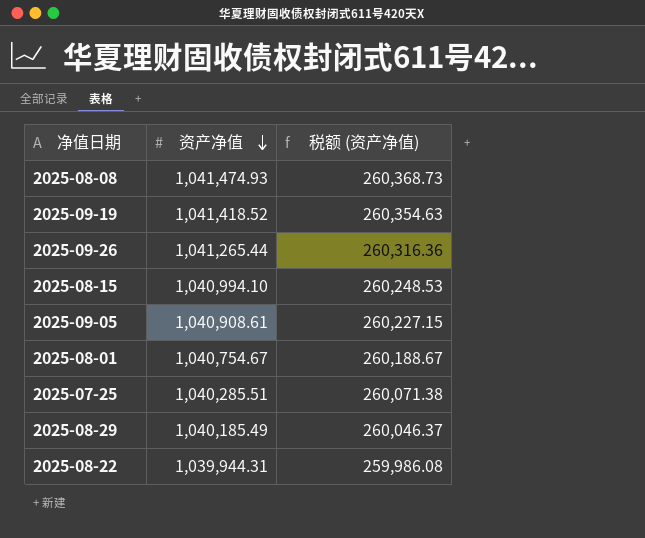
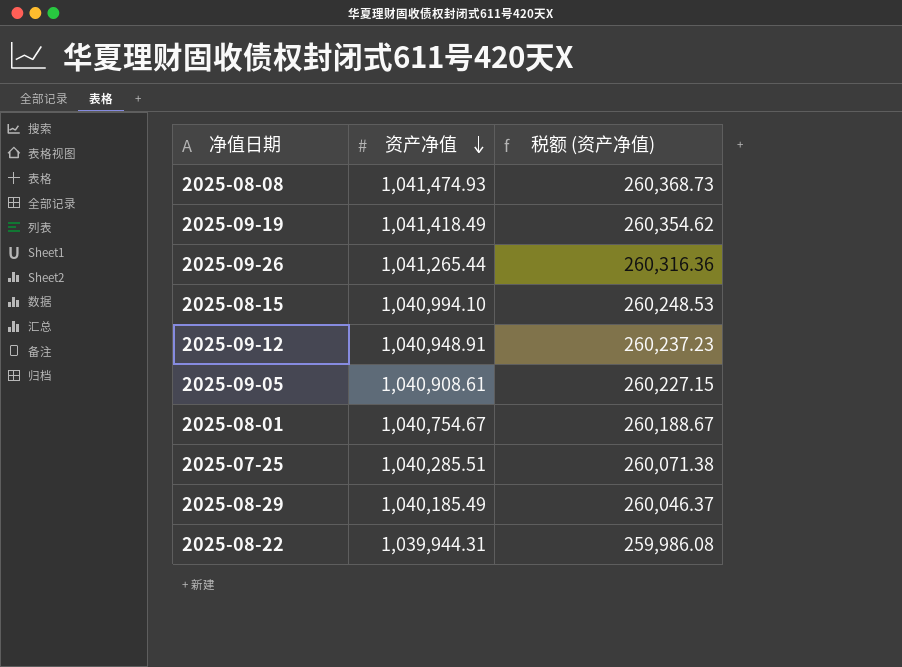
2025-09-19 | 资产净值: 1,041,418.52 -> 1,041,418.49
2025-09-19 | 税额 (资产净值): 260,354.63 -> 260,354.62
row 2025-09-12: none -> 1,040,948.91 | 260,237.23

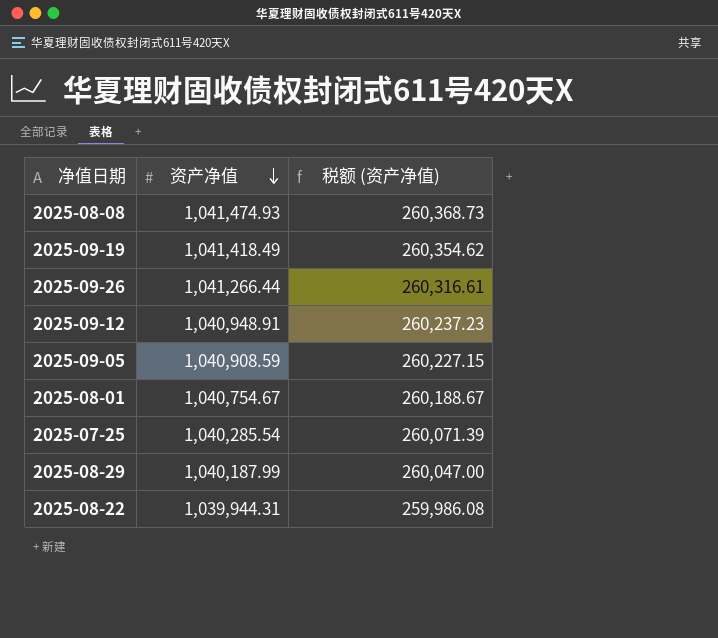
row 2025-08-15: 1,040,994.10 | 260,248.53 -> none
2025-09-26 | 资产净值: 1,041,265.44 -> 1,041,266.44
2025-09-26 | 税额 (资产净值): 260,316.36 -> 260,316.61
2025-09-05 | 资产净值: 1,040,908.61 -> 1,040,908.59
2025-07-25 | 资产净值: 1,040,285.51 -> 1,040,285.54
2025-07-25 | 税额 (资产净值): 260,071.38 -> 260,071.39
2025-08-29 | 资产净值: 1,040,185.49 -> 1,040,187.99
2025-08-29 | 税额 (资产净值): 260,046.37 -> 260,047.00

